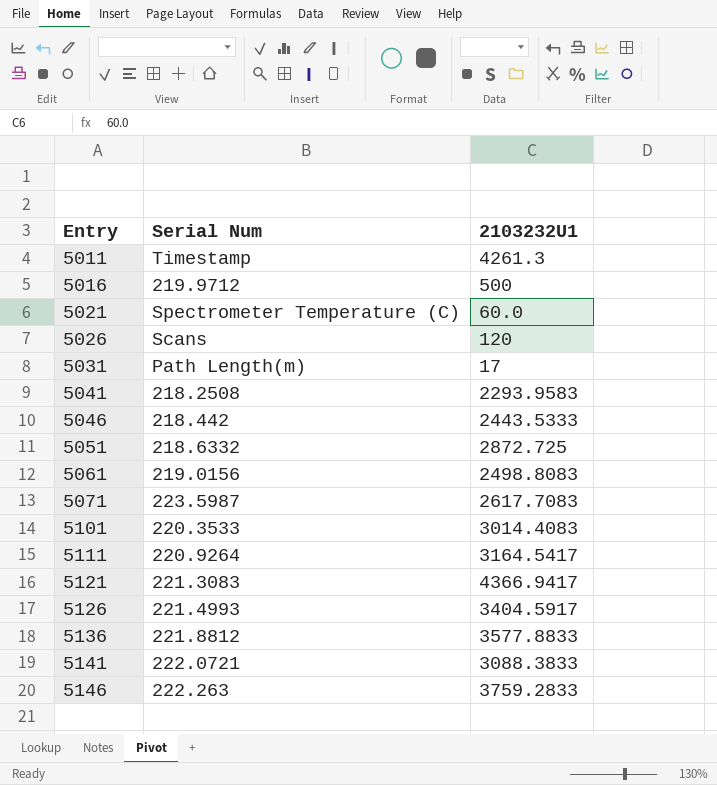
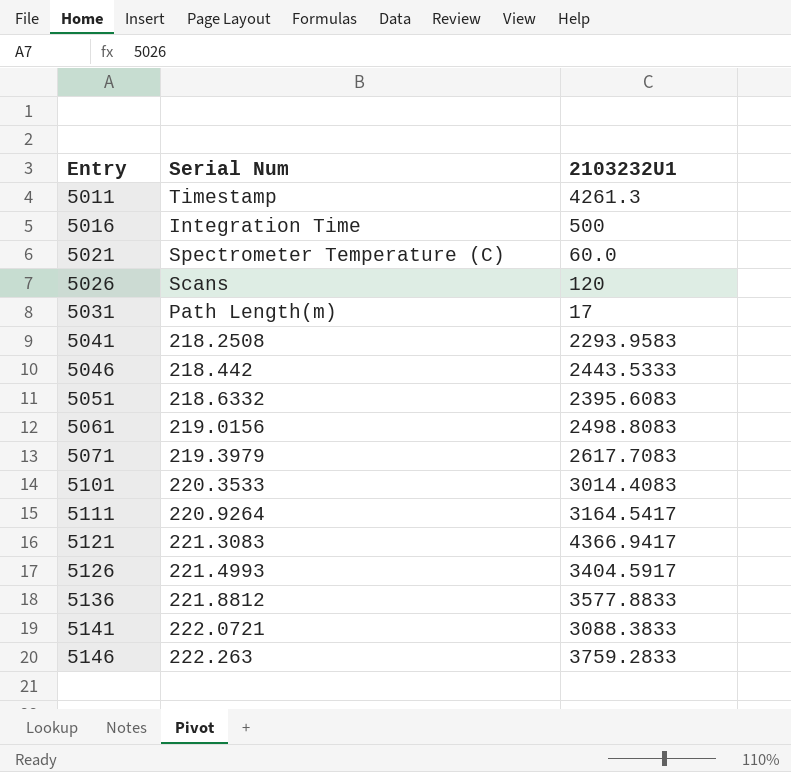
5016 | Serial Num: 219.9712 -> Integration Time
5051 | 2103232U1: 2872.725 -> 2395.6083
5071 | Serial Num: 223.5987 -> 219.3979

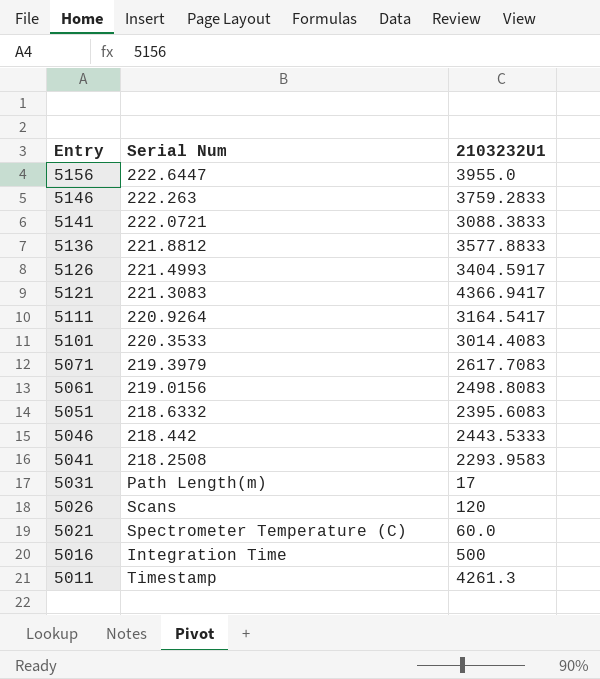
row order: Entry ascending -> Entry descending
row 5156: none -> 222.6447 | 3955.0

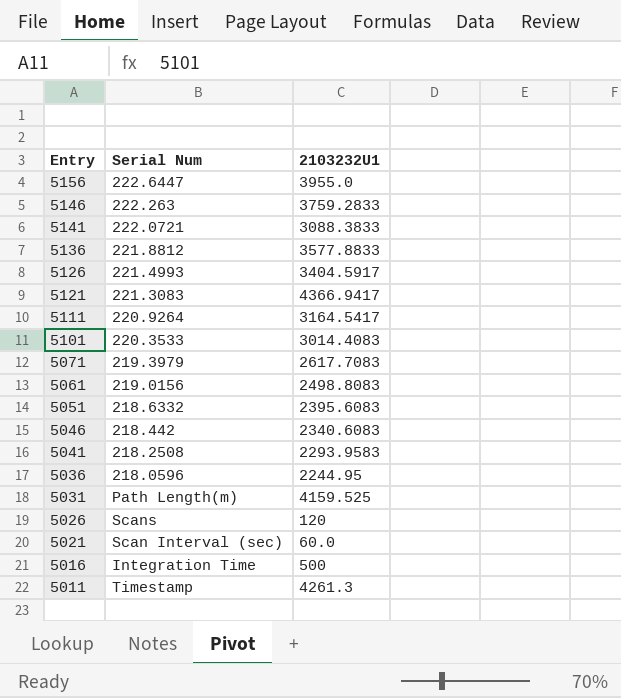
5046 | 2103232U1: 2443.5333 -> 2340.6083
row 5036: none -> 218.0596 | 2244.95
5031 | 2103232U1: 17 -> 4159.525
5021 | Serial Num: Spectrometer Temperature (C) -> Scan Interval (sec)

